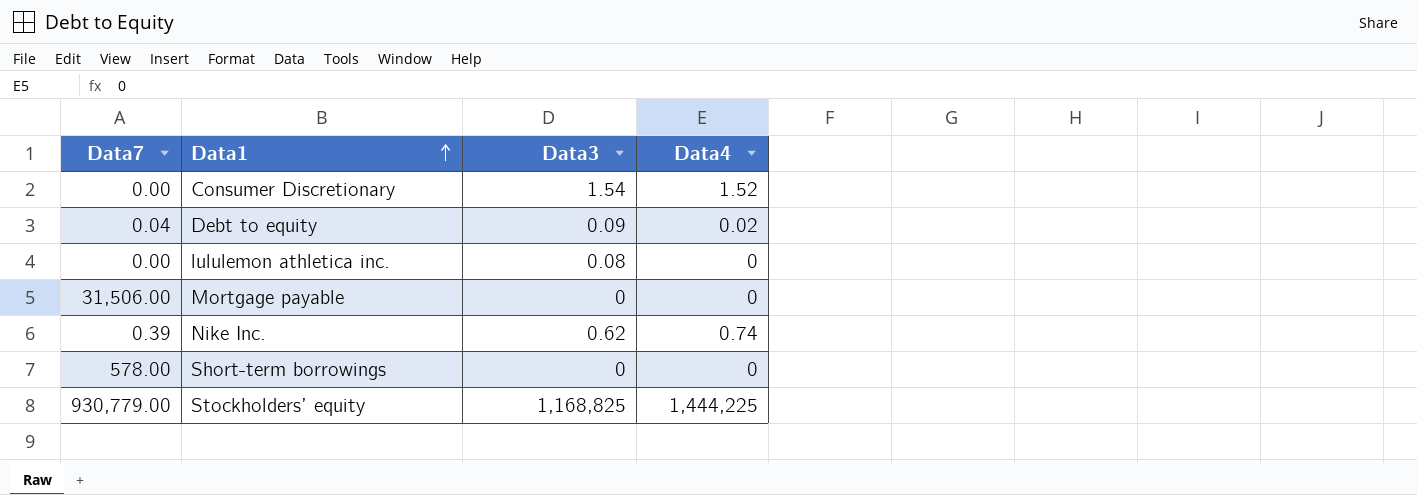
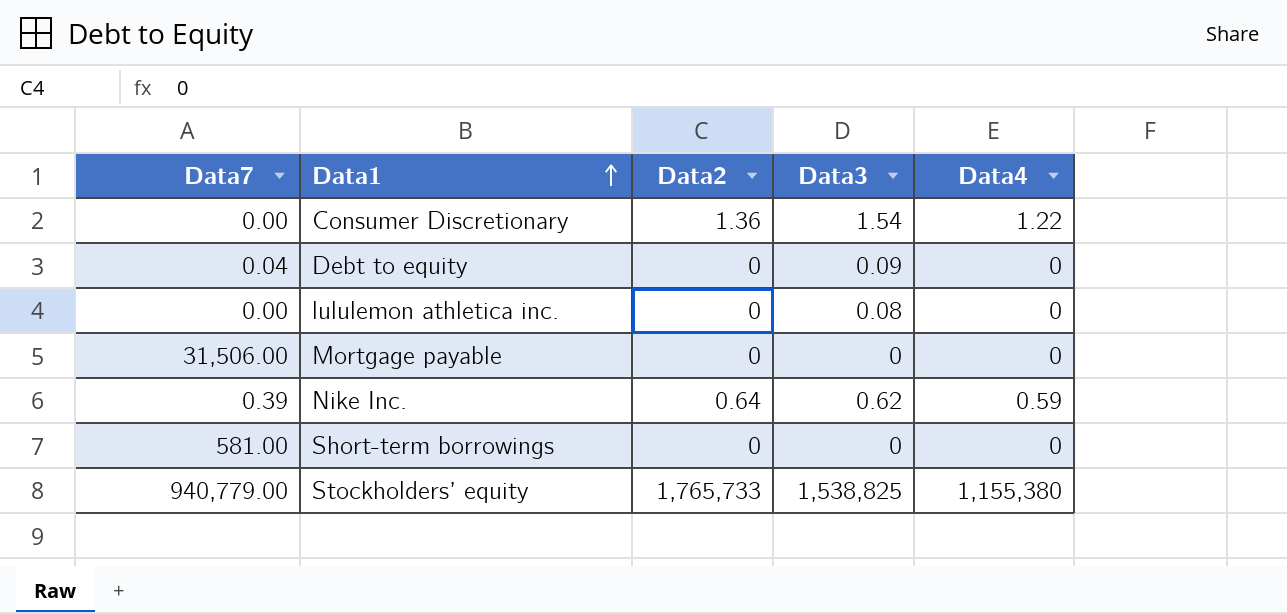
column Data2 | position: none -> 3
Consumer Discretionary | Data4: 1.52 -> 1.22
Debt to equity | Data4: 0.02 -> 0
Nike Inc. | Data4: 0.74 -> 0.59
Short-term borrowings | Data7: 578.00 -> 581.00
Stockholders’ equity | Data7: 930,779.00 -> 940,779.00
Stockholders’ equity | Data3: 1,168,825 -> 1,538,825
Stockholders’ equity | Data4: 1,444,225 -> 1,155,380

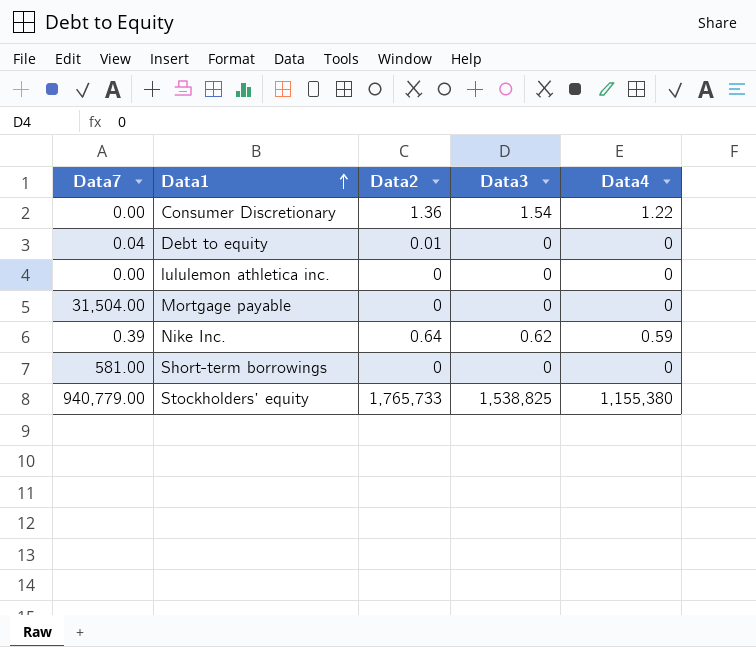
Debt to equity | Data2: 0 -> 0.01
Debt to equity | Data3: 0.09 -> 0
lululemon athletica inc. | Data3: 0.08 -> 0
Mortgage payable | Data7: 31,506.00 -> 31,504.00

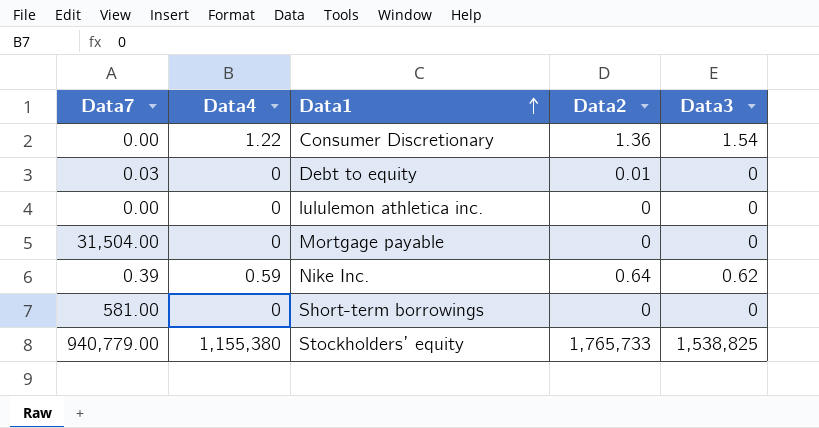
column Data4 | position: 5 -> 2
Debt to equity | Data7: 0.04 -> 0.03

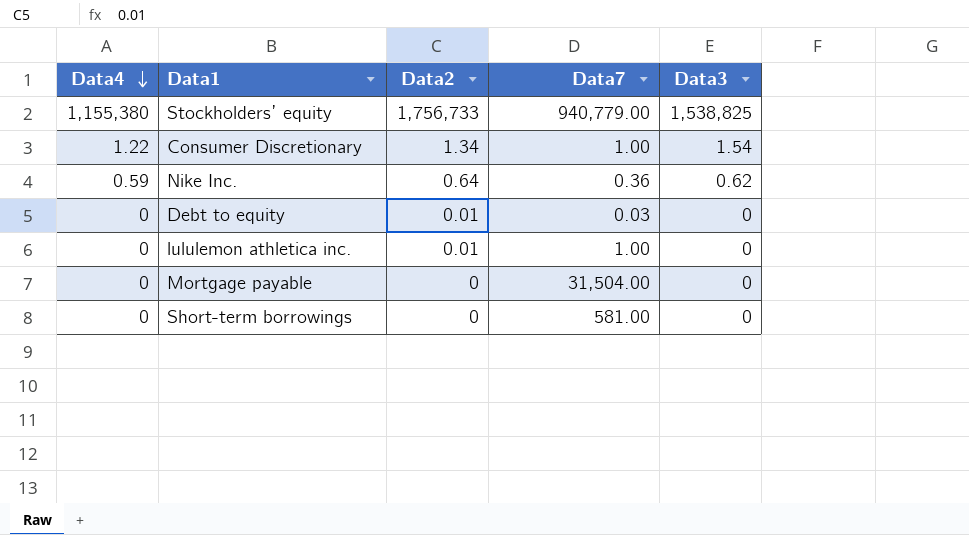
row order: Data1 ascending -> Data4 descending
column Data7 | position: 1 -> 4
Stockholders’ equity | Data2: 1,765,733 -> 1,756,733
Consumer Discretionary | Data2: 1.36 -> 1.34
Consumer Discretionary | Data7: 0.00 -> 1.00
Nike Inc. | Data7: 0.39 -> 0.36
lululemon athletica inc. | Data2: 0 -> 0.01
lululemon athletica inc. | Data7: 0.00 -> 1.00

